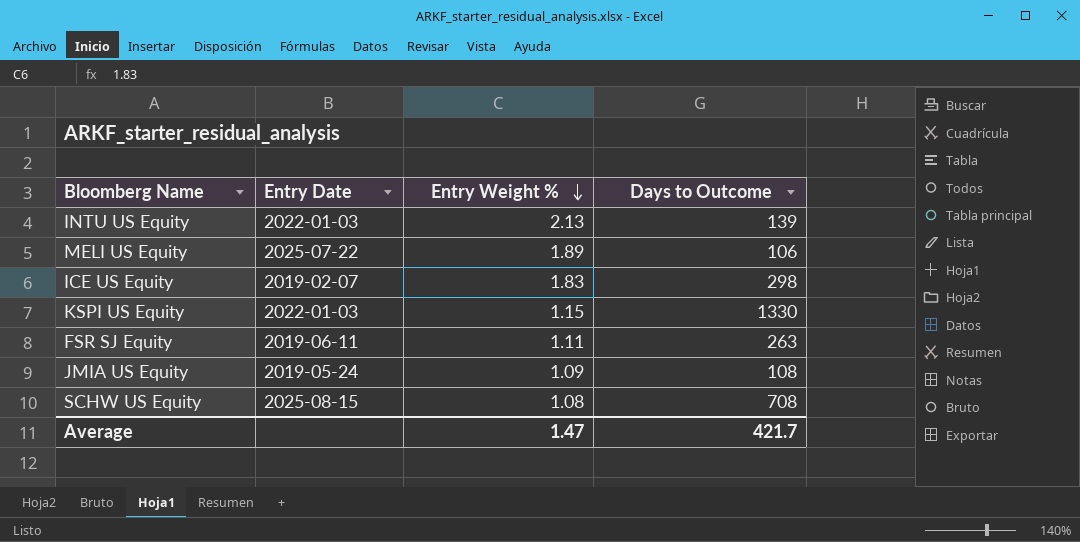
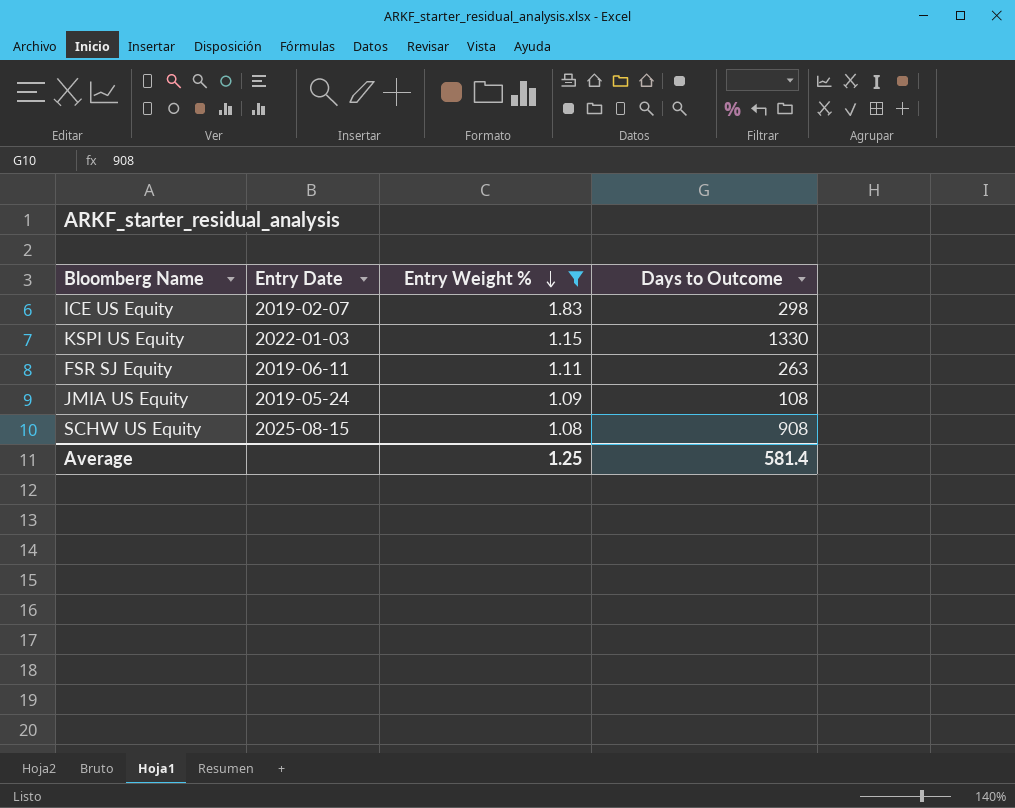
filter: none -> Entry Weight % <= 1.83
SCHW US Equity | Days to Outcome: 708 -> 908
Average | Entry Weight %: 1.47 -> 1.25
Average | Days to Outcome: 421.7 -> 581.4

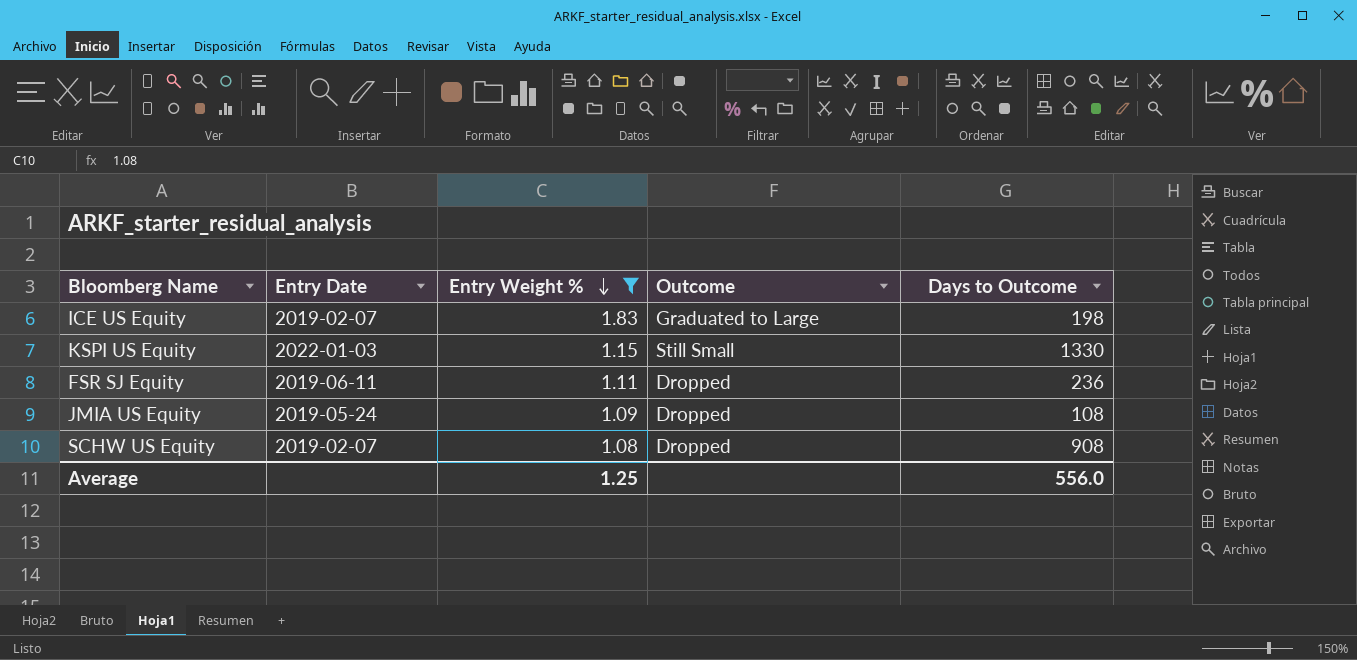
column Outcome | position: none -> 4
ICE US Equity | Days to Outcome: 298 -> 198
FSR SJ Equity | Days to Outcome: 263 -> 236
SCHW US Equity | Entry Date: 2025-08-15 -> 2019-02-07
Average | Days to Outcome: 581.4 -> 556.0

